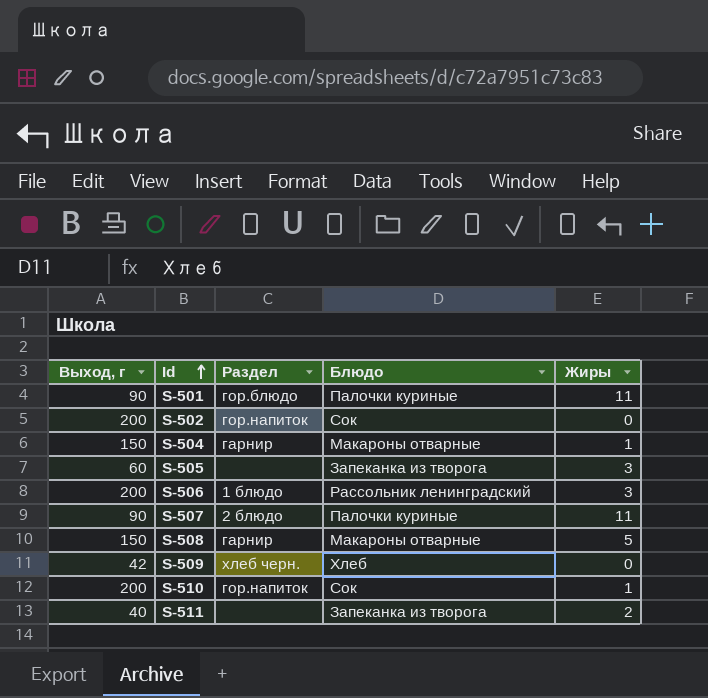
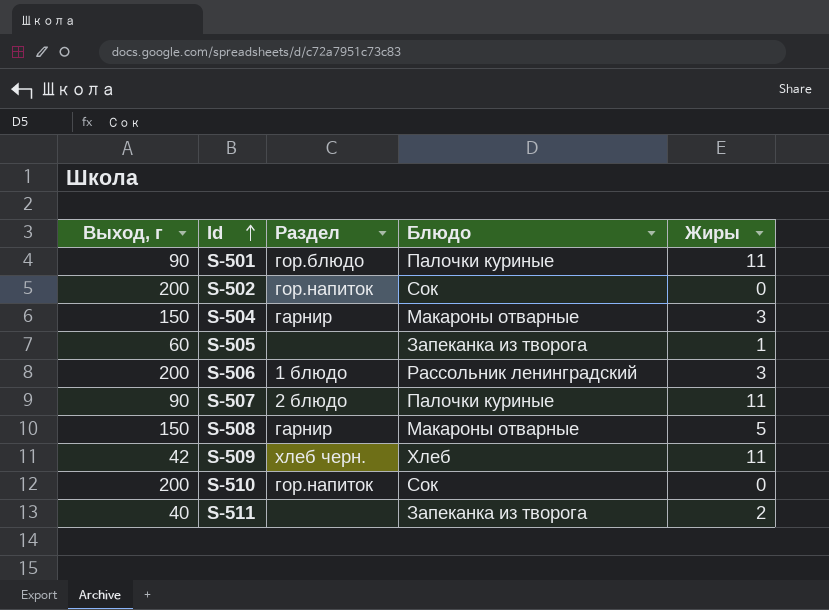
S-504 | Жиры: 1 -> 3
S-505 | Жиры: 3 -> 1
S-509 | Жиры: 0 -> 11
S-510 | Жиры: 1 -> 0

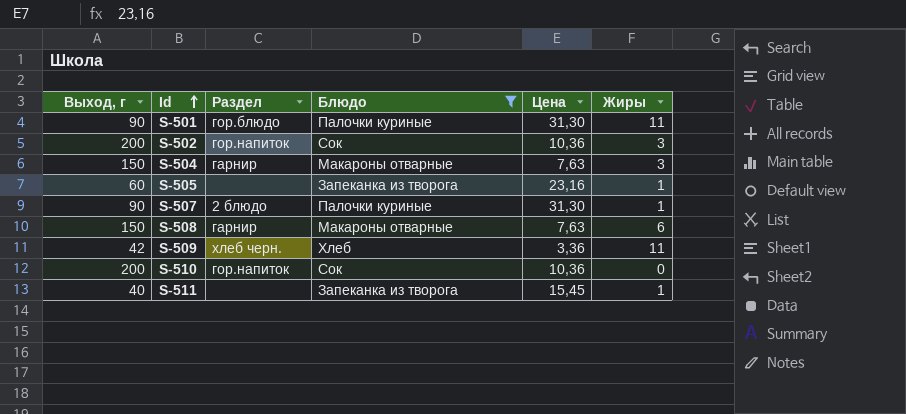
filter: none -> Блюдо != Рассольник ленинградский
column Цена | position: none -> 5
S-502 | Жиры: 0 -> 3
S-507 | Жиры: 11 -> 1
S-508 | Жиры: 5 -> 6
S-511 | Жиры: 2 -> 1

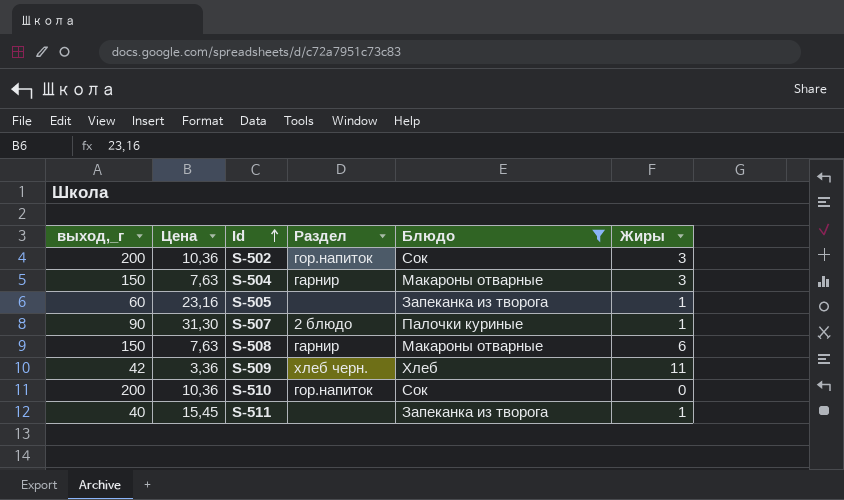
column name: Выход, г -> выход,_г
column Цена | position: 5 -> 2
row S-501: 90 | гор.блюдо | Палочки куриные | 31,30 | 11 -> none

